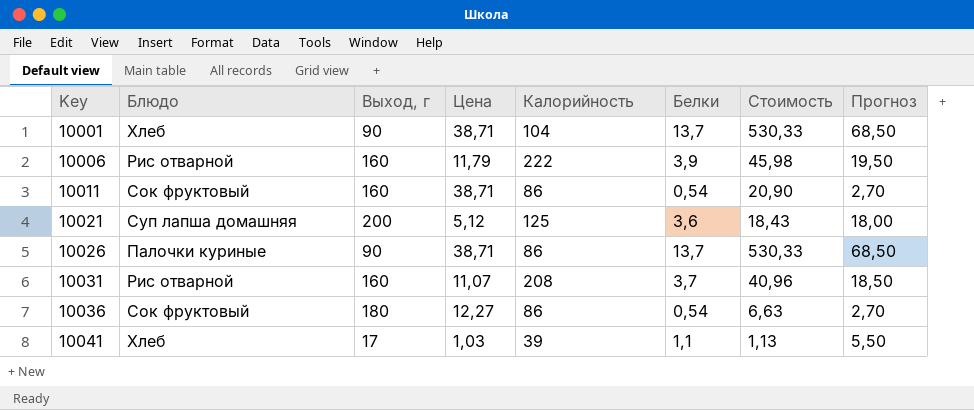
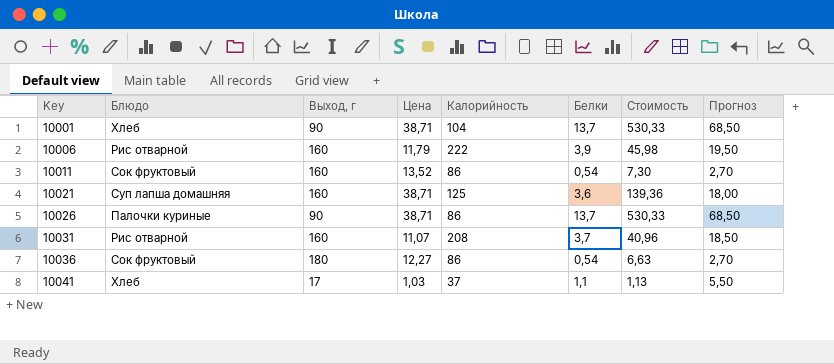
10011 | Цена: 38,71 -> 13,52
10011 | Стоимость: 20,90 -> 7,30
10021 | Выход, г: 200 -> 160
10021 | Цена: 5,12 -> 38,71
10021 | Стоимость: 18,43 -> 139,36
10041 | Калорийность: 39 -> 37

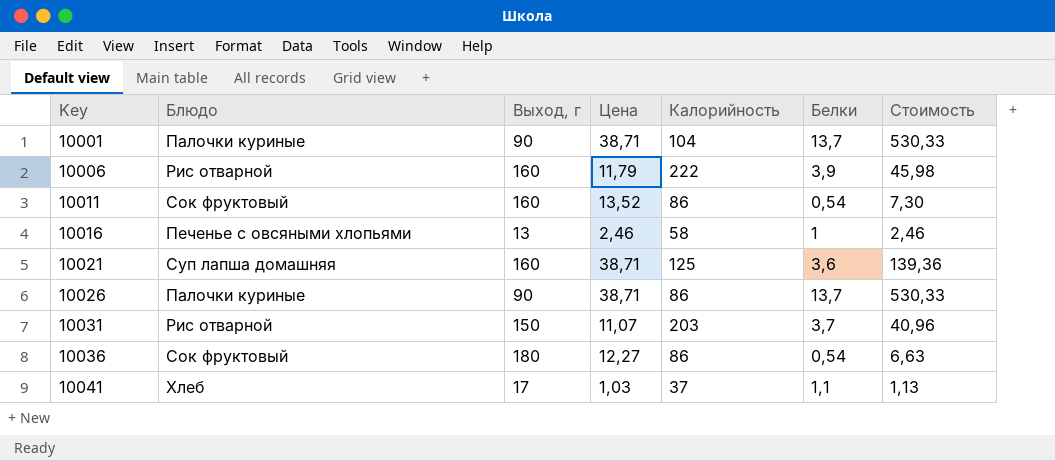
column Прогноз | formula: [Белки] * 5 -> none
10001 | Блюдо: Хлеб -> Палочки куриные
row 10016: none -> Печенье с овсяными хлопьями | 13 | 2,46 | 58 | 1 | 2,46
10031 | Выход, г: 160 -> 150
10031 | Калорийность: 208 -> 203

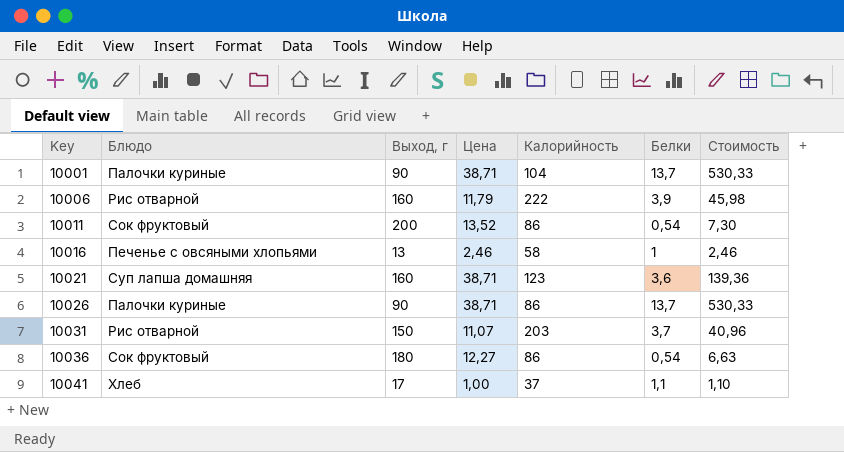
10011 | Выход, г: 160 -> 200
10021 | Калорийность: 125 -> 123
10041 | Цена: 1,03 -> 1,00
10041 | Стоимость: 1,13 -> 1,10

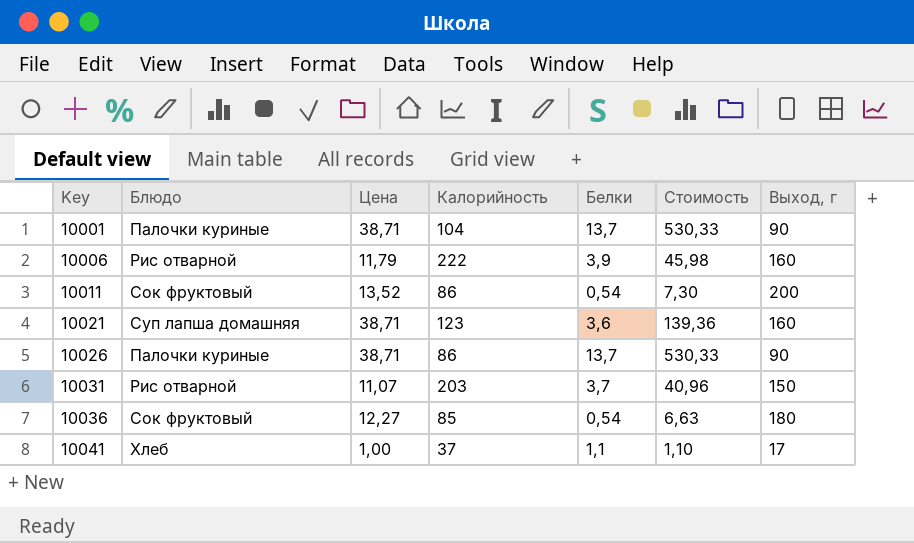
column Выход, г | position: 3 -> 7
row 10016: Печенье с овсяными хлопьями | 13 | 2,46 | 58 | 1 | 2,46 -> none
10036 | Калорийность: 86 -> 85

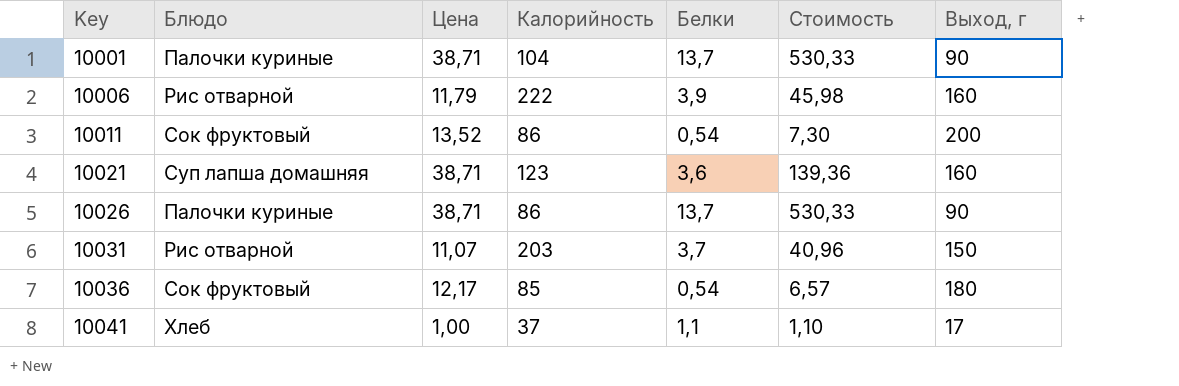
10036 | Цена: 12,27 -> 12,17
10036 | Стоимость: 6,63 -> 6,57

